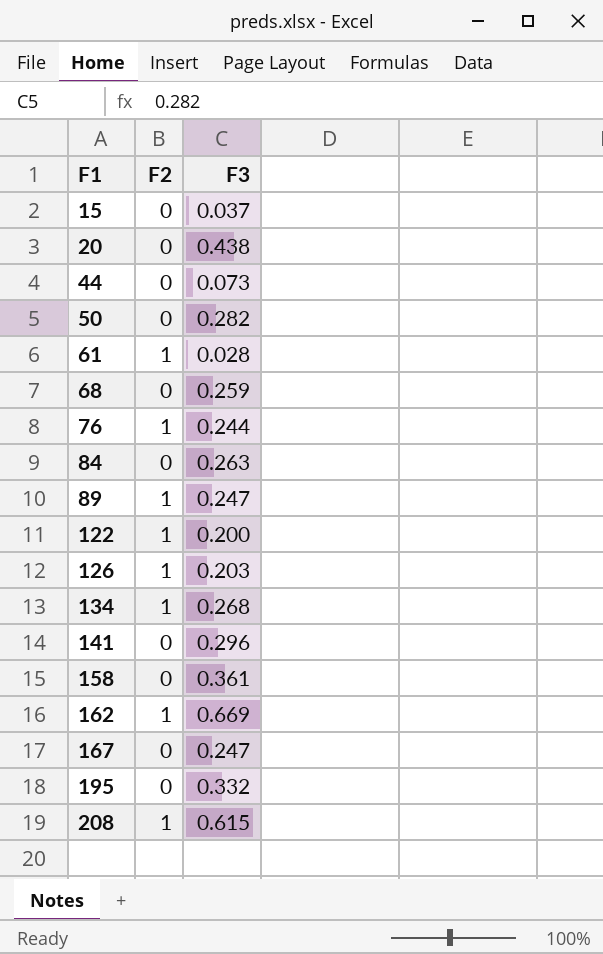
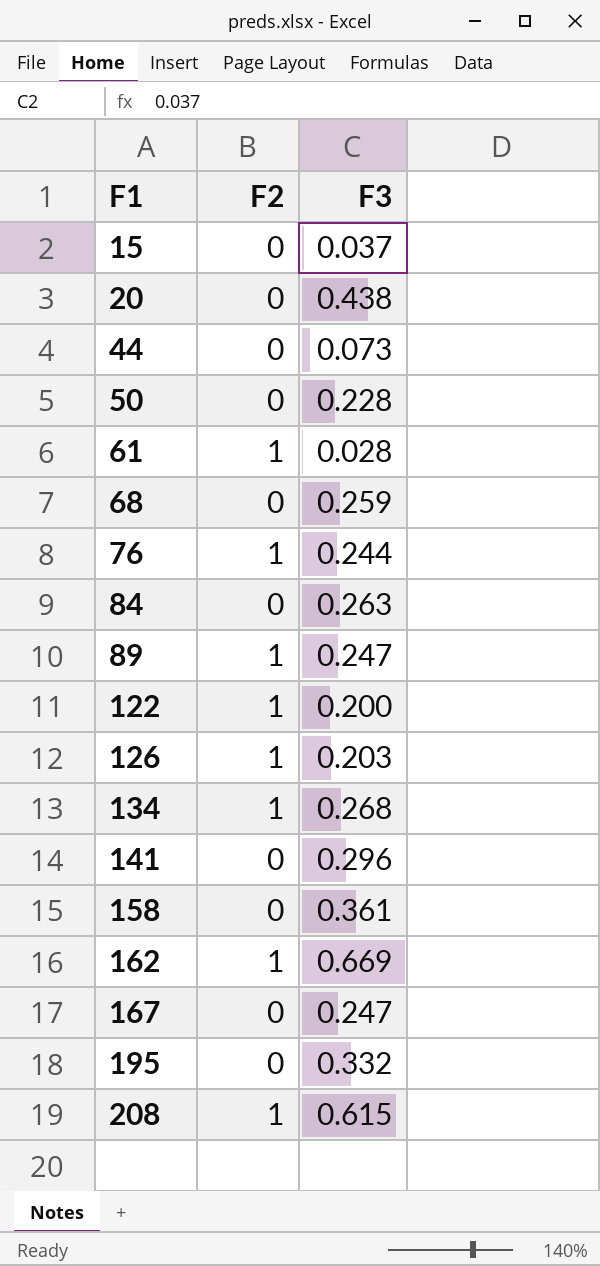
50 | F3: 0.282 -> 0.228

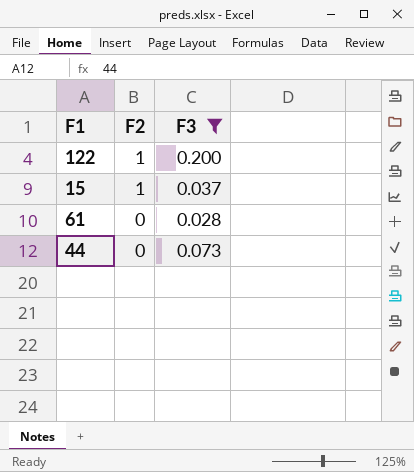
filter: none -> F3 <= 0.200
row order: F1 ascending -> F2 descending
15 | F2: 0 -> 1
61 | F2: 1 -> 0

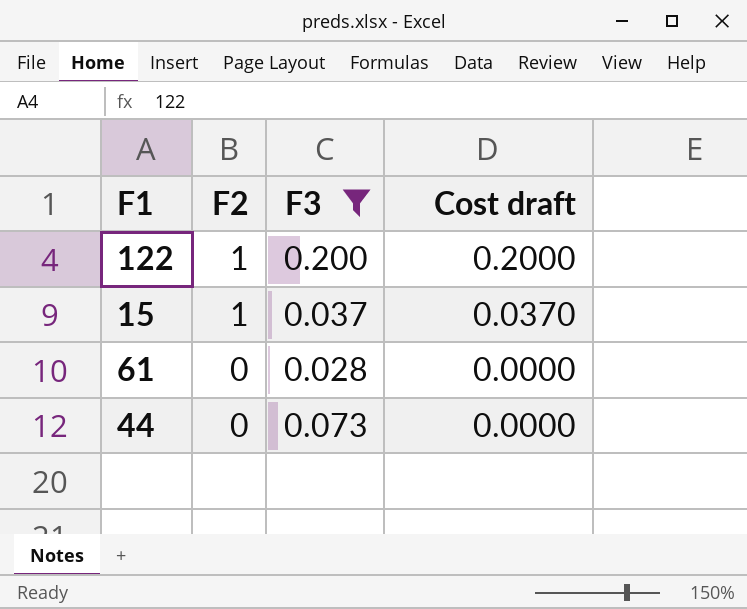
column Cost draft | formula: none -> [F2] * [F3]

